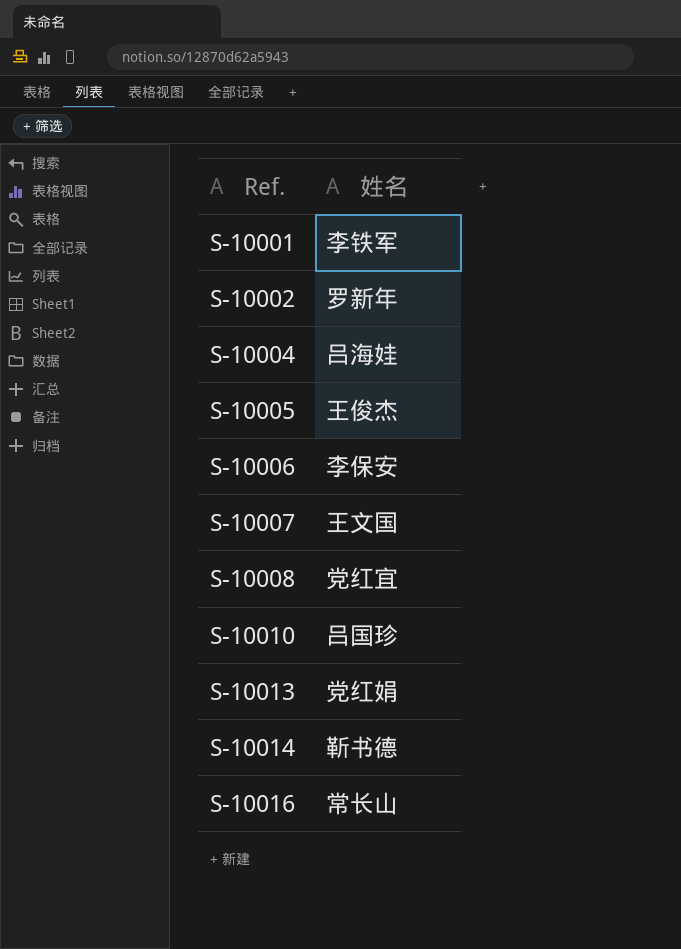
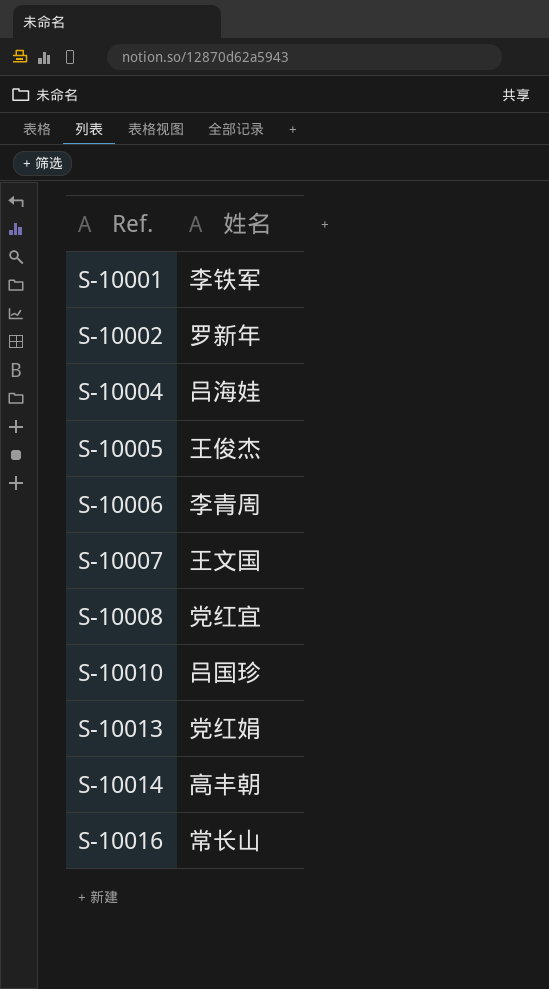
S-10006 | 姓名: 李保安 -> 李青周
S-10014 | 姓名: 靳书德 -> 高丰朝

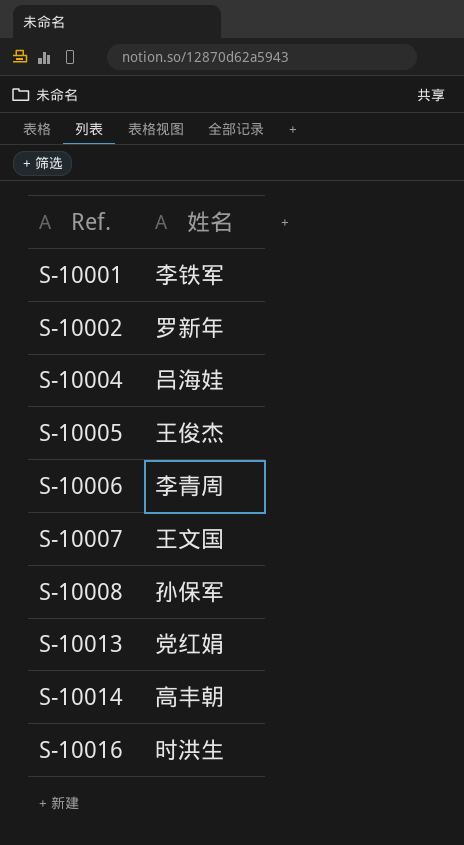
row S-10010: 吕国珍 -> none
S-10008 | 姓名: 党红宜 -> 孙保军
S-10016 | 姓名: 常长山 -> 时洪生

